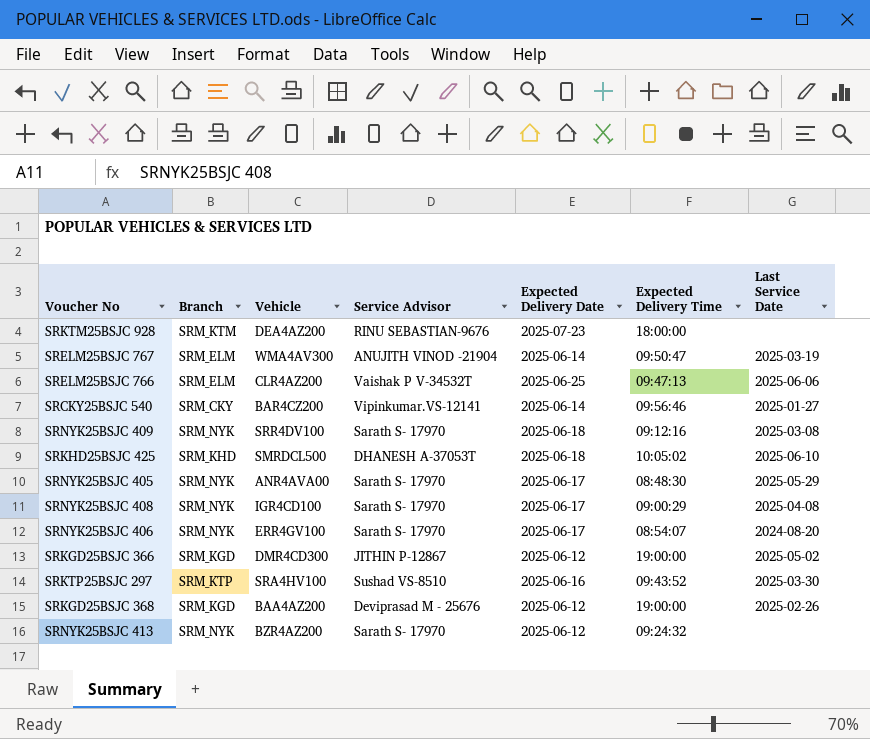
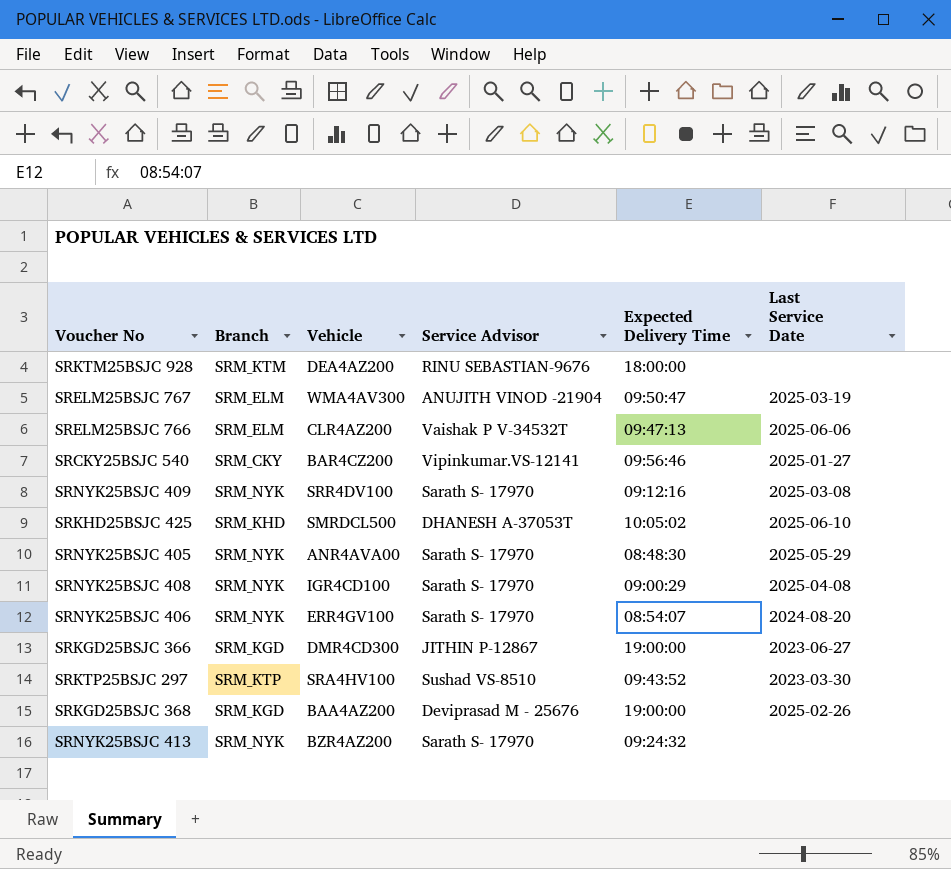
column Expected Delivery Date | position: 5 -> none
SRKGD25BSJC 366 | Last Service Date: 2025-05-02 -> 2023-06-27
SRKTP25BSJC 297 | Last Service Date: 2025-03-30 -> 2023-03-30

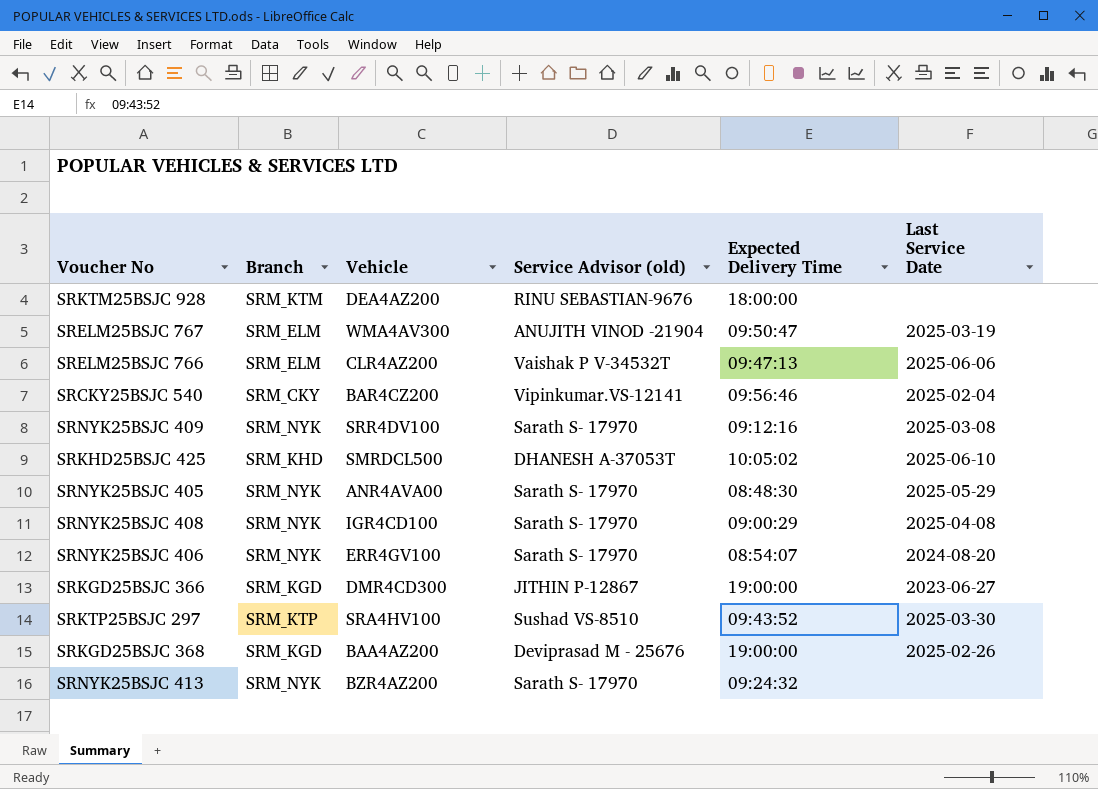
column name: Service Advisor -> Service Advisor (old)
SRCKY25BSJC 540 | Last Service Date: 2025-01-27 -> 2025-02-04
SRKTP25BSJC 297 | Last Service Date: 2023-03-30 -> 2025-03-30

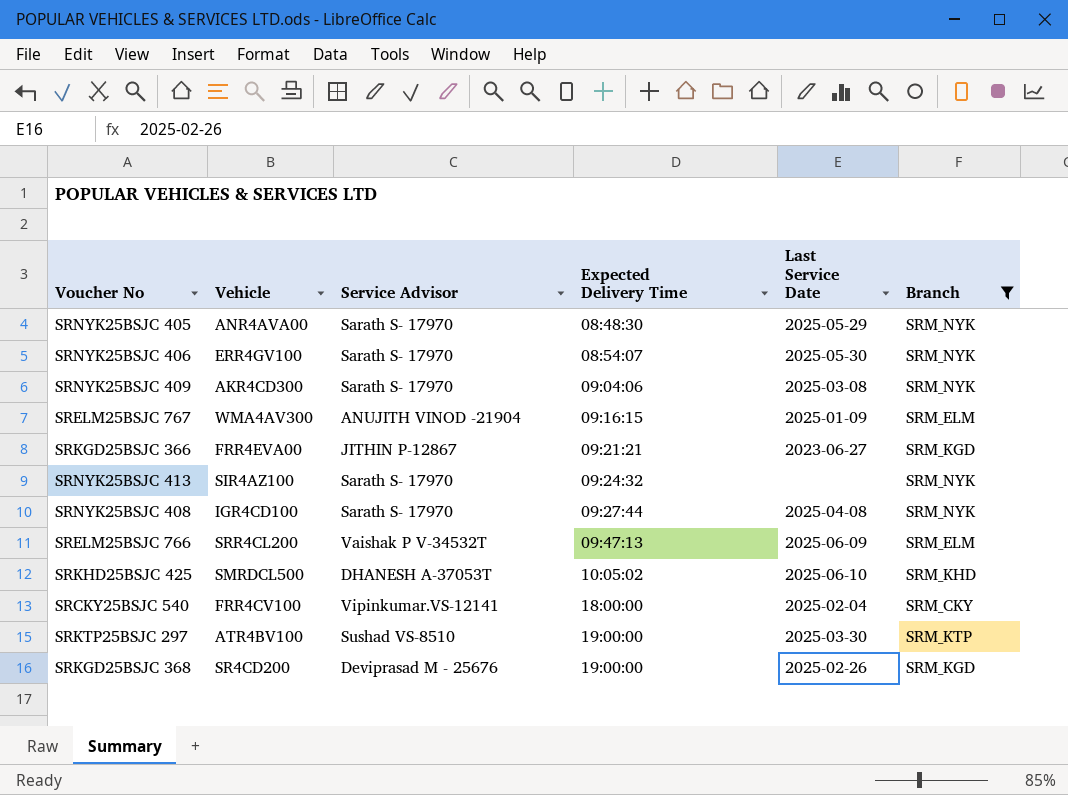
filter: none -> Branch != SRM_KTM
row order: none -> Expected Delivery Time ascending
column name: Service Advisor (old) -> Service Advisor
column Branch | position: 2 -> 6
SRNYK25BSJC 406 | Last Service Date: 2024-08-20 -> 2025-05-30
SRNYK25BSJC 409 | Vehicle: SRR4DV100 -> AKR4CD300
SRNYK25BSJC 409 | Expected Delivery Time: 09:12:16 -> 09:04:06
SRELM25BSJC 767 | Expected Delivery Time: 09:50:47 -> 09:16:15
SRELM25BSJC 767 | Last Service Date: 2025-03-19 -> 2025-01-09
SRKGD25BSJC 366 | Vehicle: DMR4CD300 -> FRR4EVA00
SRKGD25BSJC 366 | Expected Delivery Time: 19:00:00 -> 09:21:21
SRNYK25BSJC 413 | Vehicle: BZR4AZ200 -> SIR4AZ100
SRNYK25BSJC 408 | Expected Delivery Time: 09:00:29 -> 09:27:44
SRELM25BSJC 766 | Vehicle: CLR4AZ200 -> SRR4CL200
SRELM25BSJC 766 | Last Service Date: 2025-06-06 -> 2025-06-09
SRCKY25BSJC 540 | Vehicle: BAR4CZ200 -> FRR4CV100
SRCKY25BSJC 540 | Expected Delivery Time: 09:56:46 -> 18:00:00
SRKTP25BSJC 297 | Vehicle: SRA4HV100 -> ATR4BV100
SRKTP25BSJC 297 | Expected Delivery Time: 09:43:52 -> 19:00:00
SRKGD25BSJC 368 | Vehicle: BAA4AZ200 -> SR4CD200

